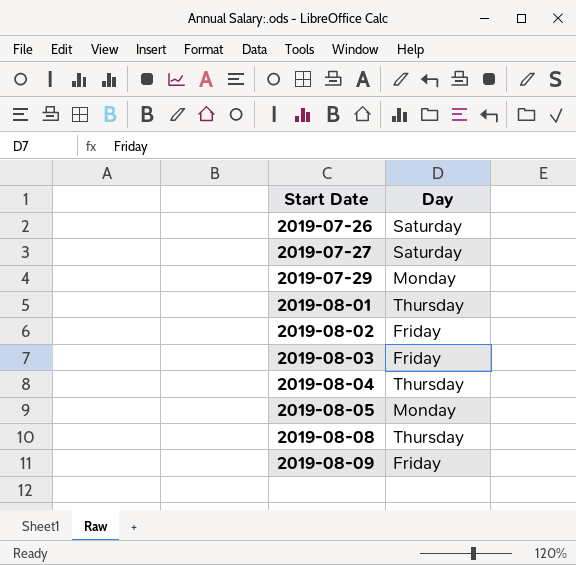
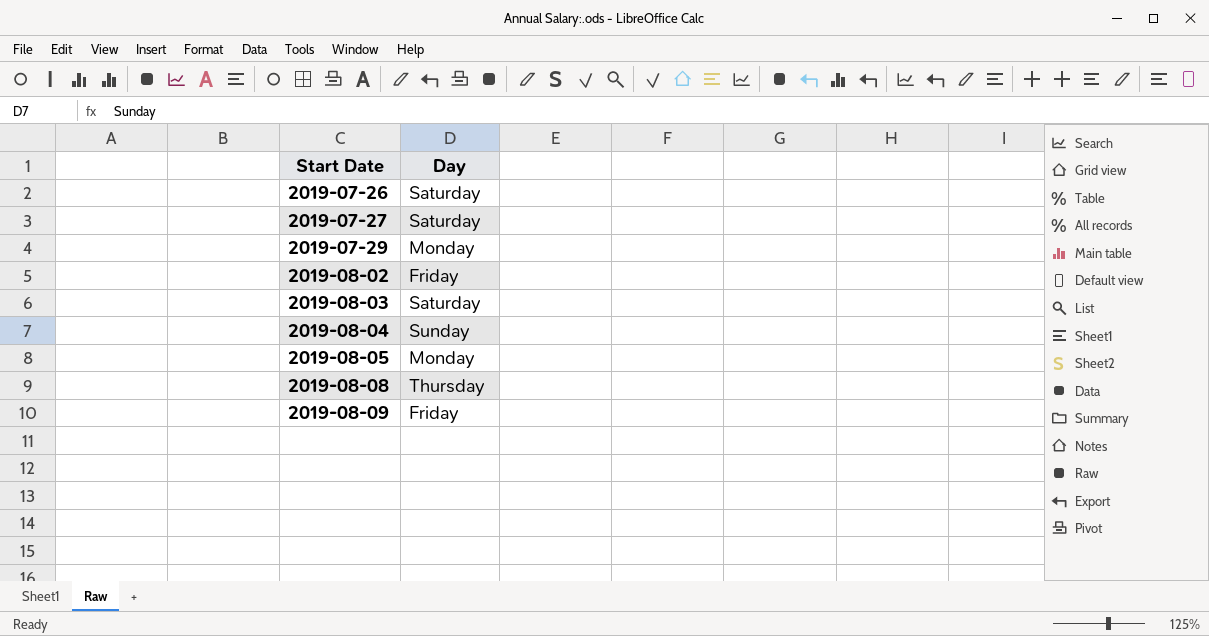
row 2019-08-01: Thursday -> none
2019-08-03 | Day: Friday -> Saturday
2019-08-04 | Day: Thursday -> Sunday

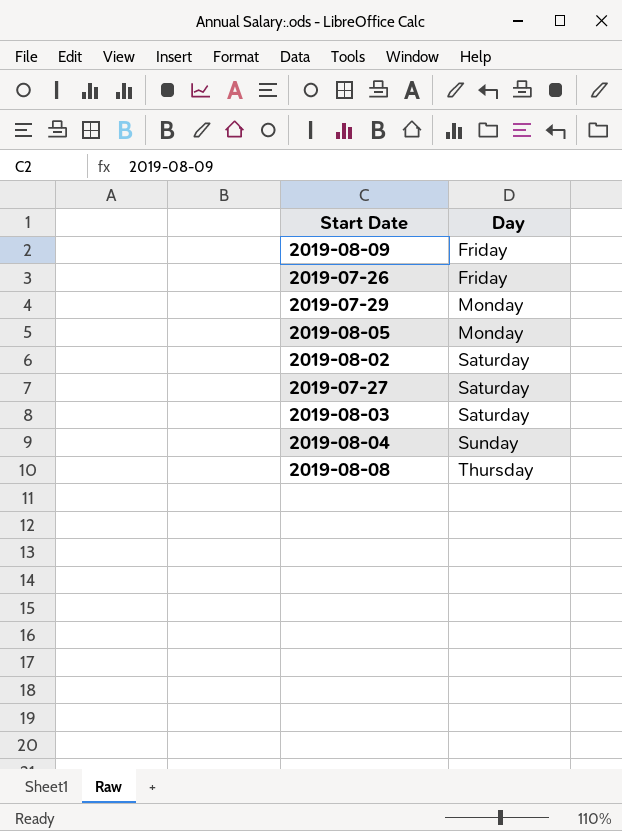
row order: Start Date ascending -> Day ascending
2019-07-26 | Day: Saturday -> Friday
2019-08-02 | Day: Friday -> Saturday

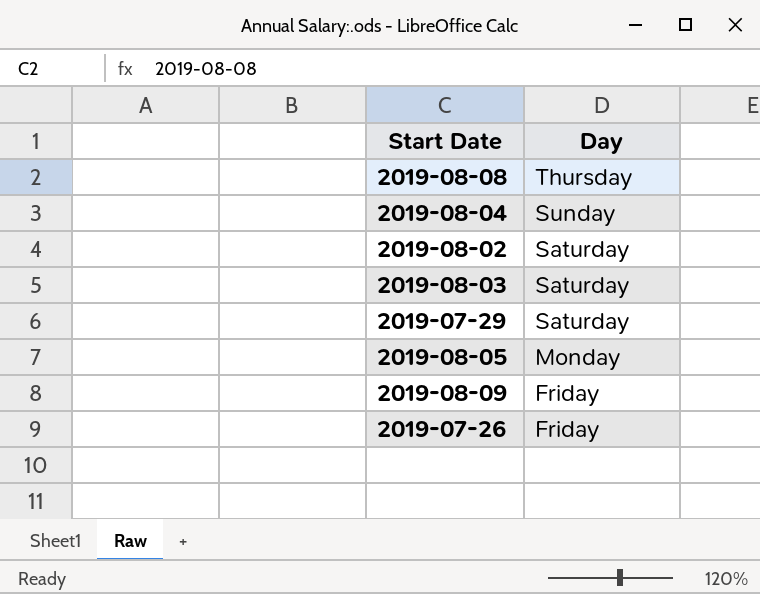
row order: Day ascending -> Day descending
row 2019-07-27: Saturday -> none
2019-07-29 | Day: Monday -> Saturday

